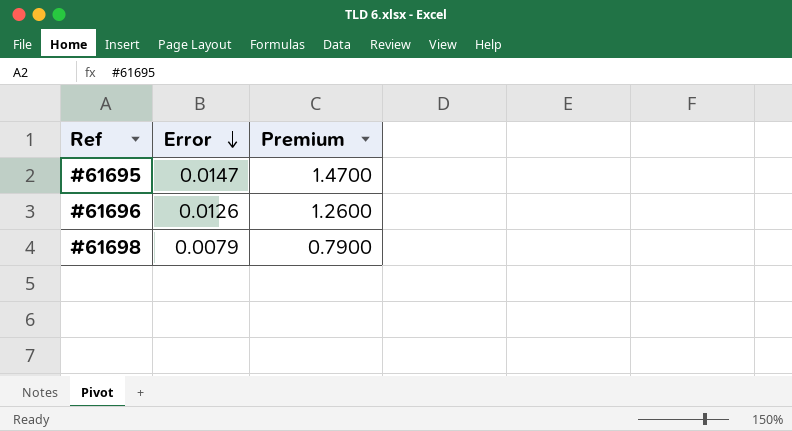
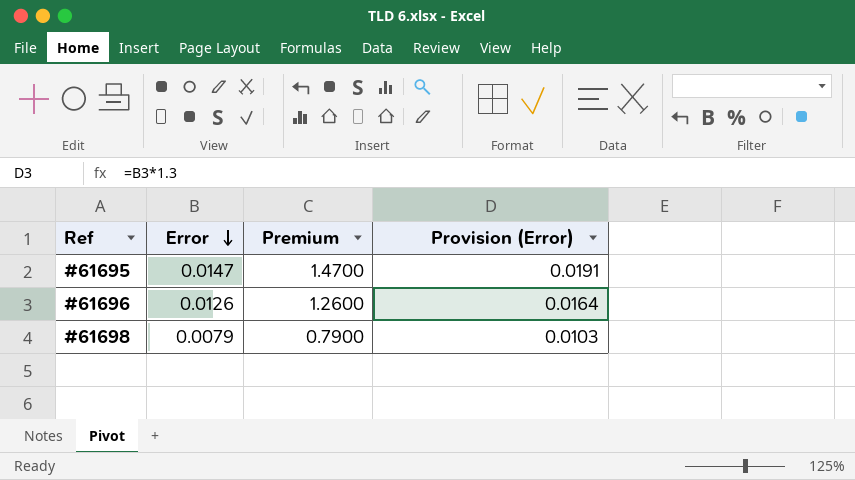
column Provision (Error) | formula: none -> [Error] * 1.3

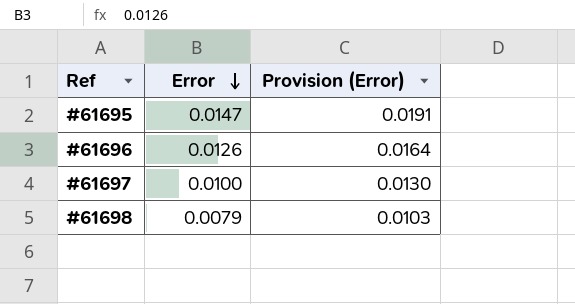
column Premium | formula: [Error] * 100 -> none
row #61697: none -> 0.0100 | 0.0130

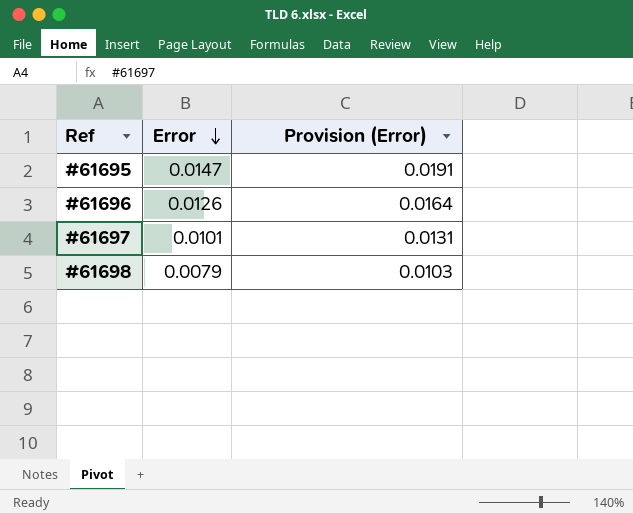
#61697 | Error: 0.0100 -> 0.0101
#61697 | Provision (Error): 0.0130 -> 0.0131

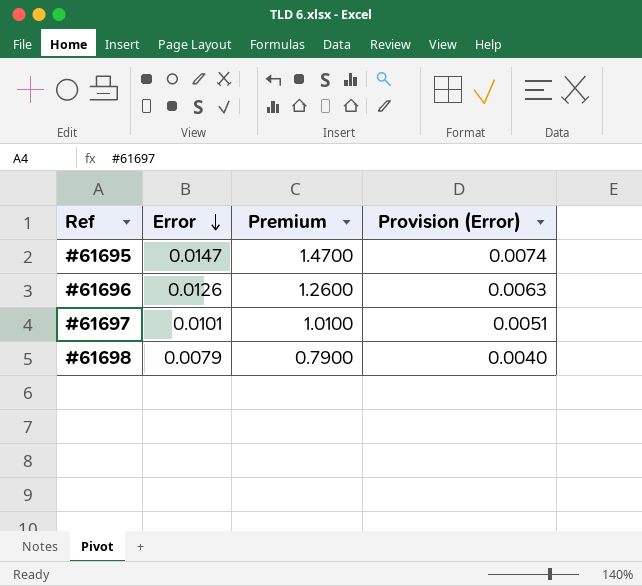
column Premium | formula: none -> [Error] * 100
column Provision (Error) | formula: [Error] * 1.3 -> [Error] * 0.5

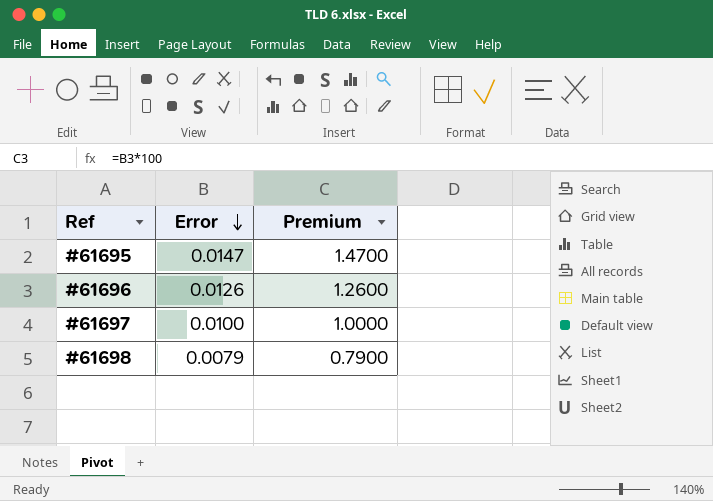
column Provision (Error) | formula: [Error] * 0.5 -> none
#61697 | Error: 0.0101 -> 0.0100
#61697 | Premium: 1.0100 -> 1.0000

